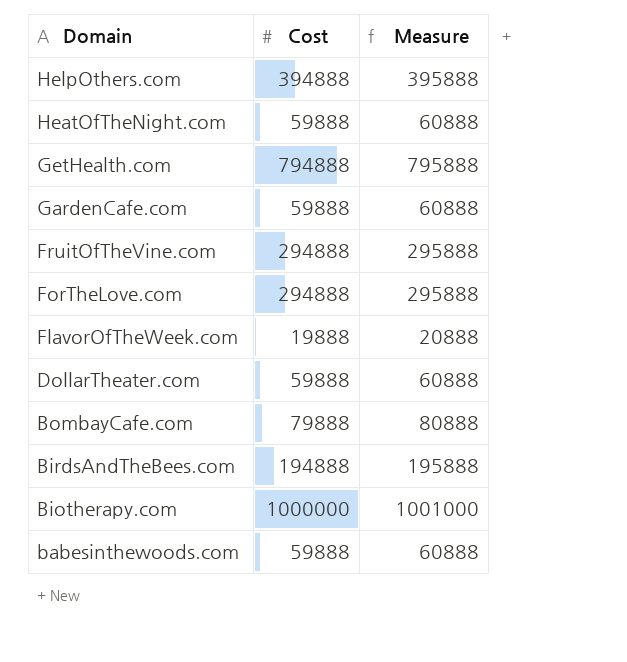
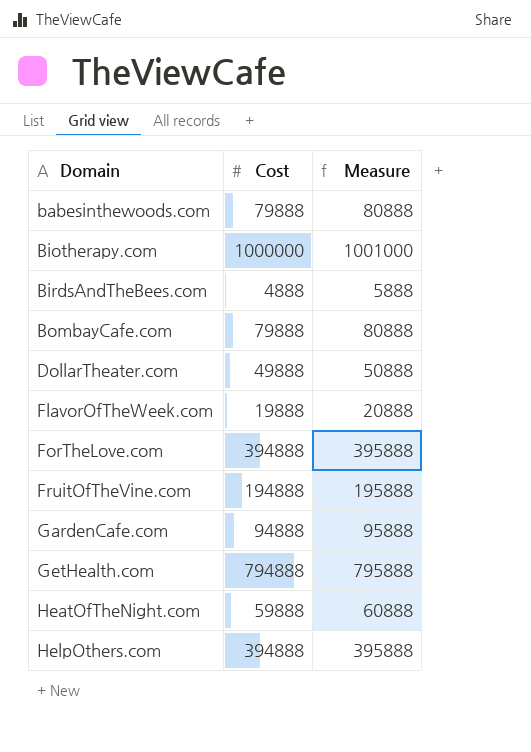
row order: Domain descending -> Domain ascending
babesinthewoods.com | Cost: 59888 -> 79888
babesinthewoods.com | Measure: 60888 -> 80888
BirdsAndTheBees.com | Cost: 194888 -> 4888
BirdsAndTheBees.com | Measure: 195888 -> 5888
DollarTheater.com | Cost: 59888 -> 49888
DollarTheater.com | Measure: 60888 -> 50888
ForTheLove.com | Cost: 294888 -> 394888
ForTheLove.com | Measure: 295888 -> 395888
FruitOfTheVine.com | Cost: 294888 -> 194888
FruitOfTheVine.com | Measure: 295888 -> 195888
GardenCafe.com | Cost: 59888 -> 94888
GardenCafe.com | Measure: 60888 -> 95888

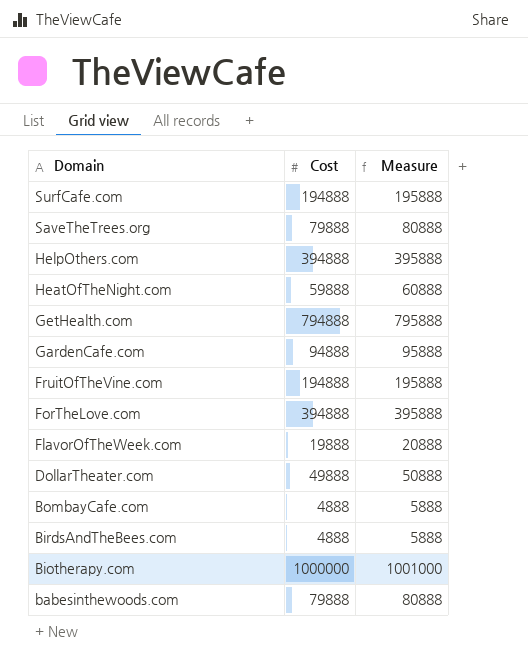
row order: Domain ascending -> Domain descending
row SurfCafe.com: none -> 194888 | 195888
row SaveTheTrees.org: none -> 79888 | 80888
BombayCafe.com | Cost: 79888 -> 4888
BombayCafe.com | Measure: 80888 -> 5888

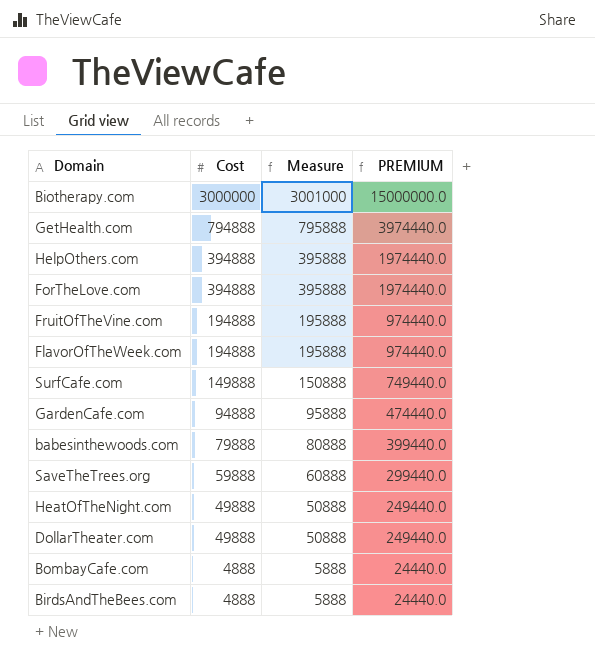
row order: Domain descending -> Cost descending
column PREMIUM | formula: none -> [Cost] * 5
Biotherapy.com | Cost: 1000000 -> 3000000
Biotherapy.com | Measure: 1001000 -> 3001000
FlavorOfTheWeek.com | Cost: 19888 -> 194888
FlavorOfTheWeek.com | Measure: 20888 -> 195888
SurfCafe.com | Cost: 194888 -> 149888
SurfCafe.com | Measure: 195888 -> 150888
SaveTheTrees.org | Cost: 79888 -> 59888
SaveTheTrees.org | Measure: 80888 -> 60888
HeatOfTheNight.com | Cost: 59888 -> 49888
HeatOfTheNight.com | Measure: 60888 -> 50888

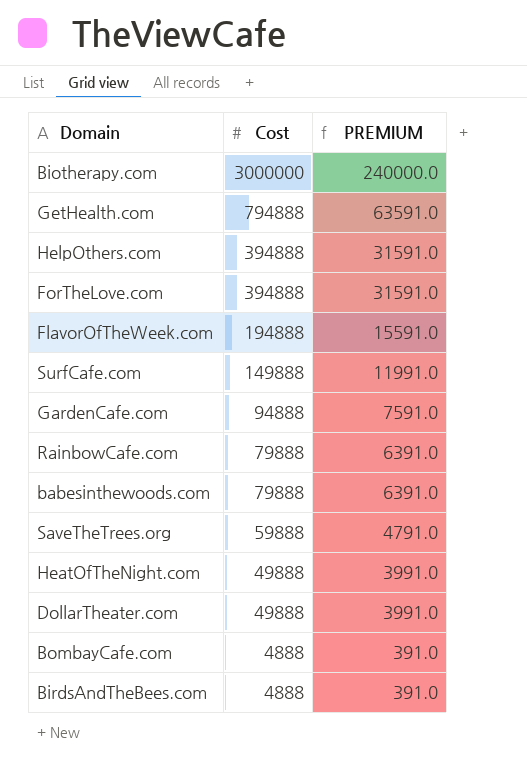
column Measure | formula: [Cost] + 1000 -> none
column PREMIUM | formula: [Cost] * 5 -> [Cost] * 0.08
row FruitOfTheVine.com: 194888 | 195888 | 974440.0 -> none
row RainbowCafe.com: none -> 79888 | 6391.0

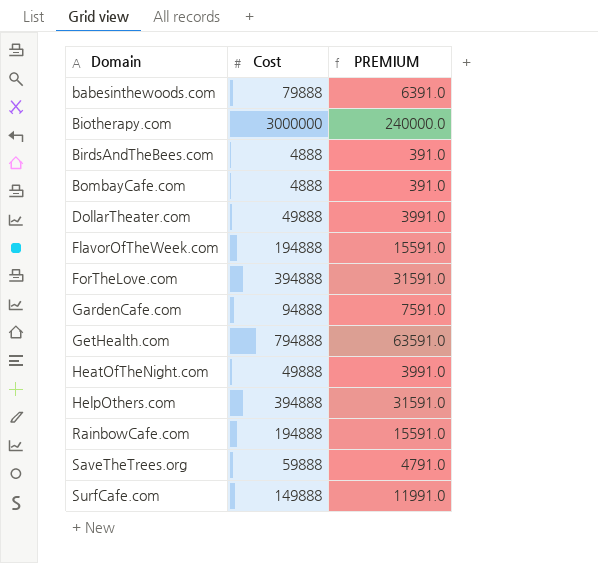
row order: Cost descending -> Domain ascending
RainbowCafe.com | Cost: 79888 -> 194888
RainbowCafe.com | PREMIUM: 6391.0 -> 15591.0

